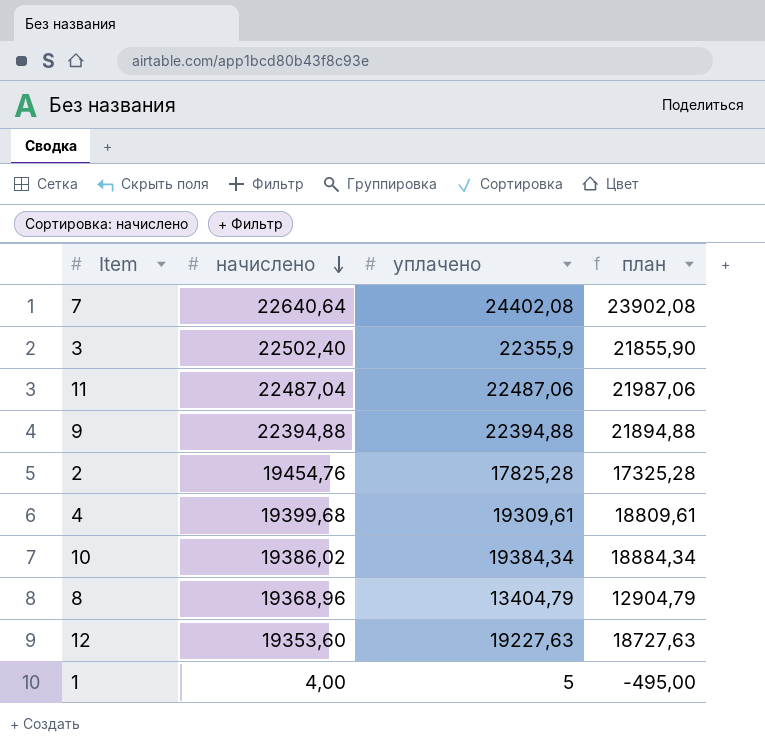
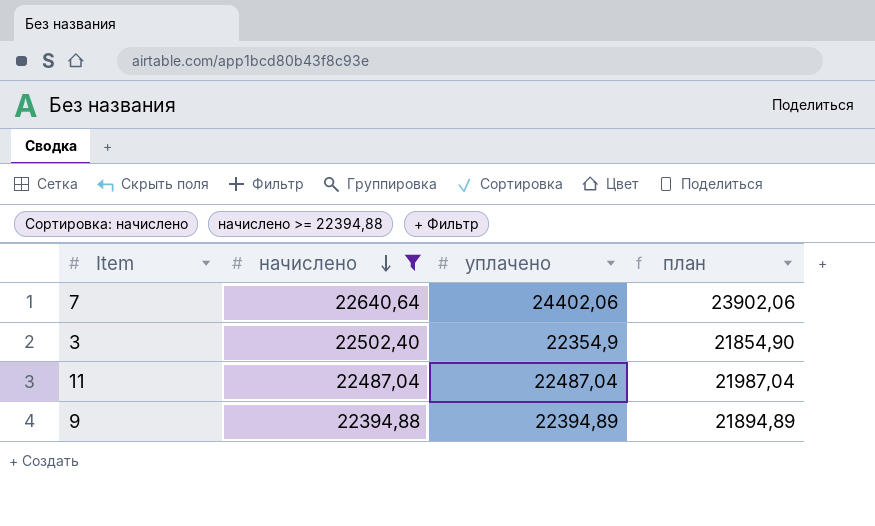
filter: none -> начислено >= 22394,88
7 | уплачено: 24402,08 -> 24402,06
7 | план: 23902,08 -> 23902,06
3 | уплачено: 22355,9 -> 22354,9
3 | план: 21855,90 -> 21854,90
11 | уплачено: 22487,06 -> 22487,04
11 | план: 21987,06 -> 21987,04
9 | уплачено: 22394,88 -> 22394,89
9 | план: 21894,88 -> 21894,89

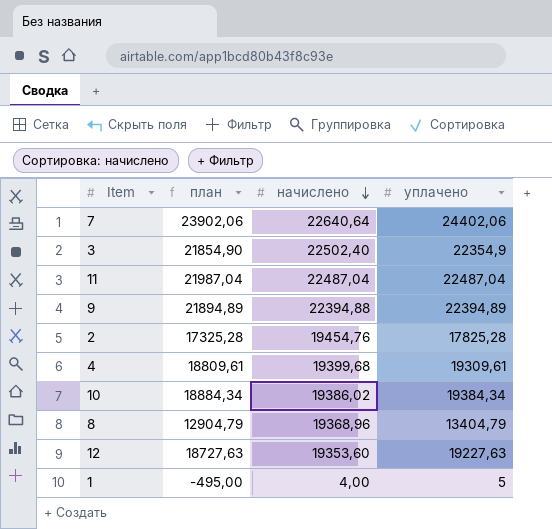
filter: начислено >= 22394,88 -> none
column план | position: 4 -> 2

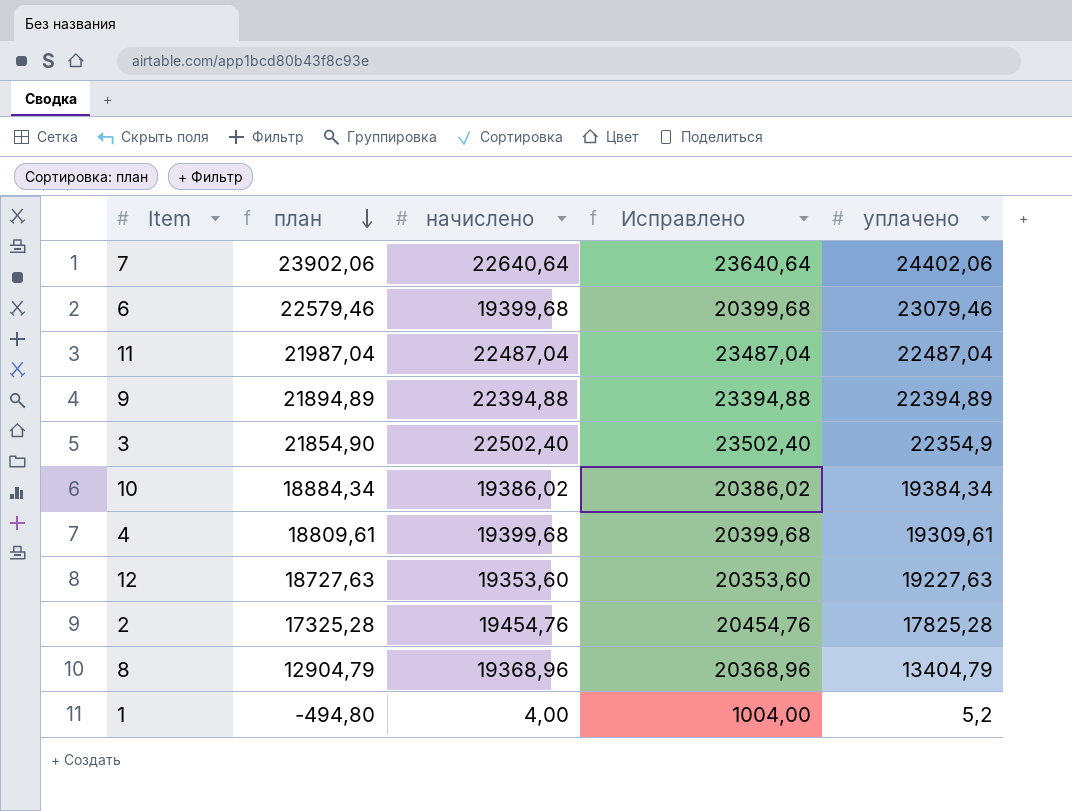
row order: начислено descending -> план descending
column Исправлено | formula: none -> [начислено] + 1000
row 6: none -> 22579,46 | 19399,68 | 20399,68 | 23079,46
1 | план: -495,00 -> -494,80
1 | уплачено: 5 -> 5,2

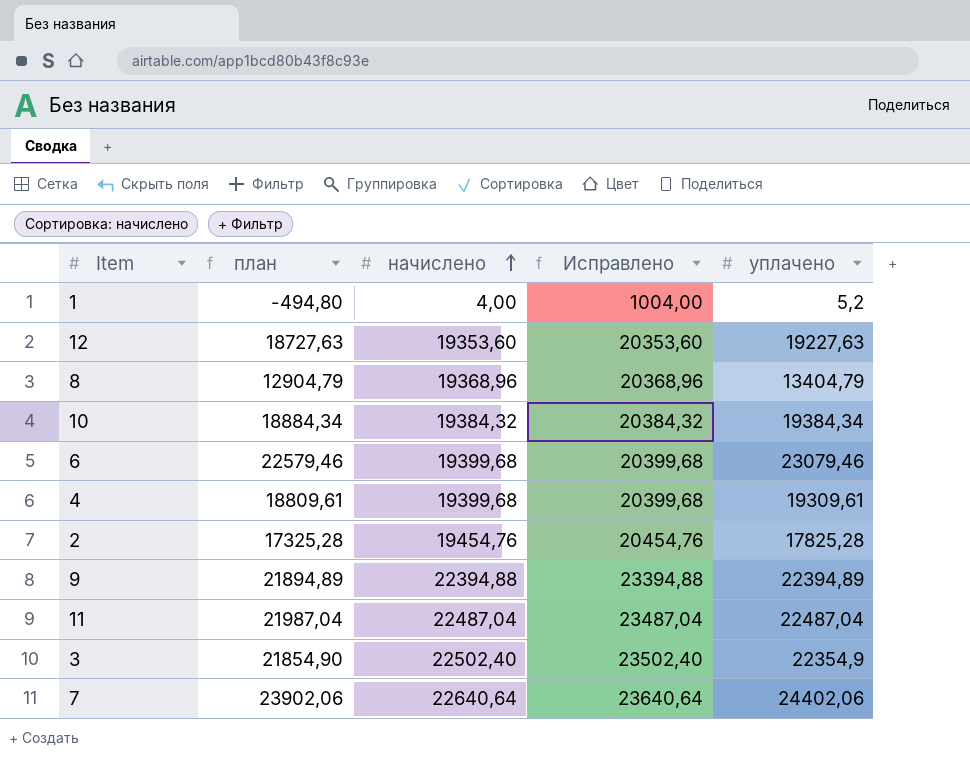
row order: план descending -> начислено ascending
10 | начислено: 19386,02 -> 19384,32
10 | Исправлено: 20386,02 -> 20384,32

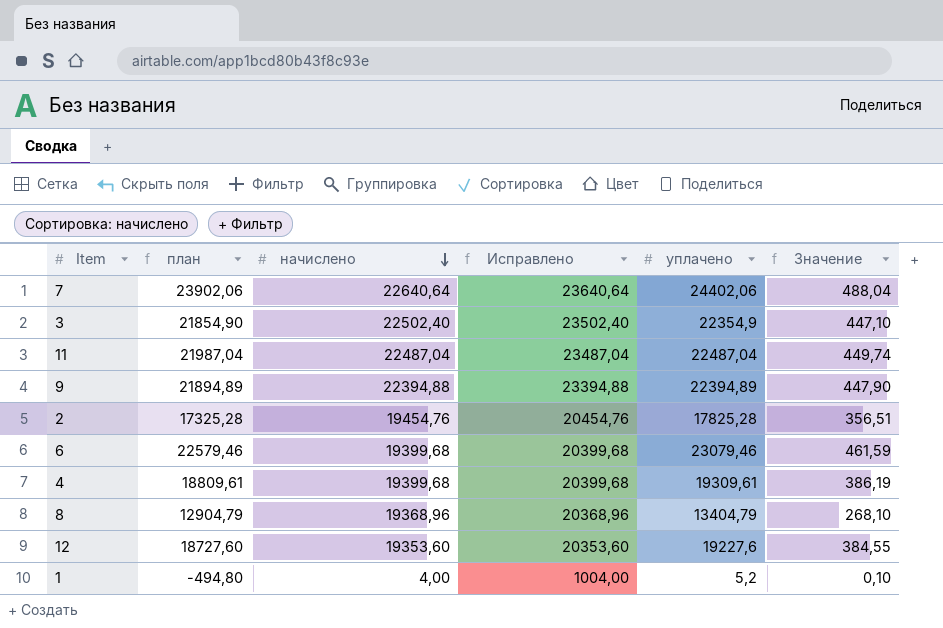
row order: начислено ascending -> начислено descending
column Значение | formula: none -> [уплачено] * 0,02
row 10: 18884,34 | 19384,32 | 20384,32 | 19384,34 -> none
12 | план: 18727,63 -> 18727,60
12 | уплачено: 19227,63 -> 19227,6

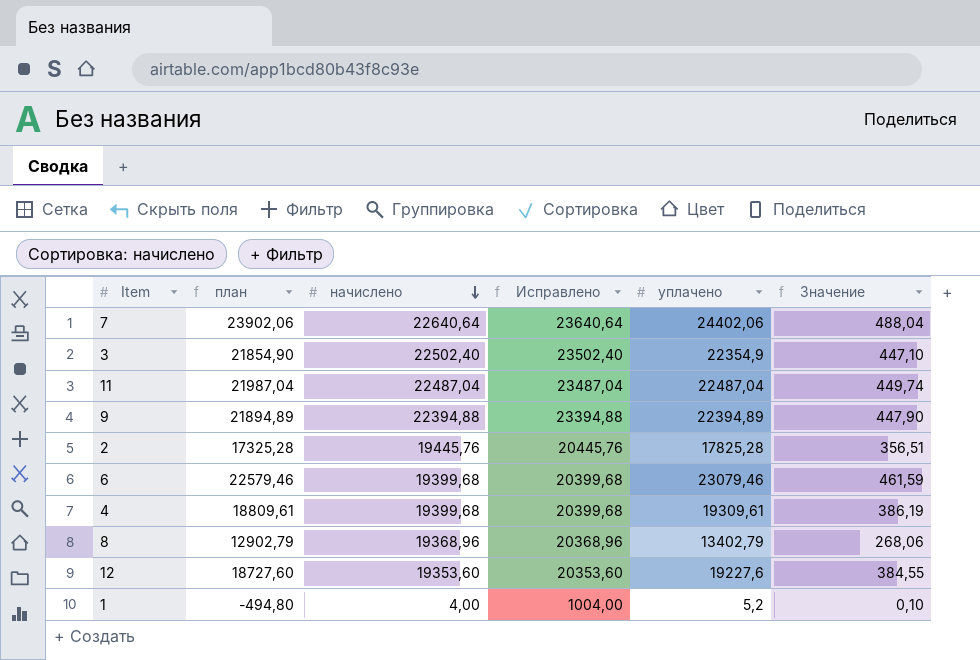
2 | начислено: 19454,76 -> 19445,76
2 | Исправлено: 20454,76 -> 20445,76
8 | план: 12904,79 -> 12902,79
8 | уплачено: 13404,79 -> 13402,79
8 | Значение: 268,10 -> 268,06

